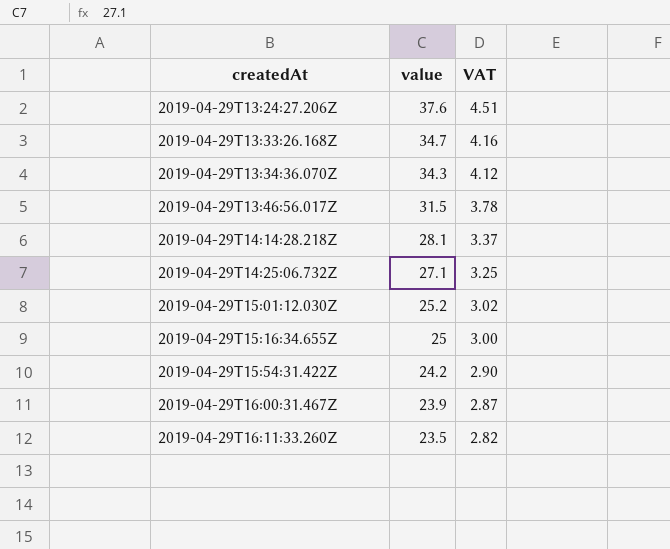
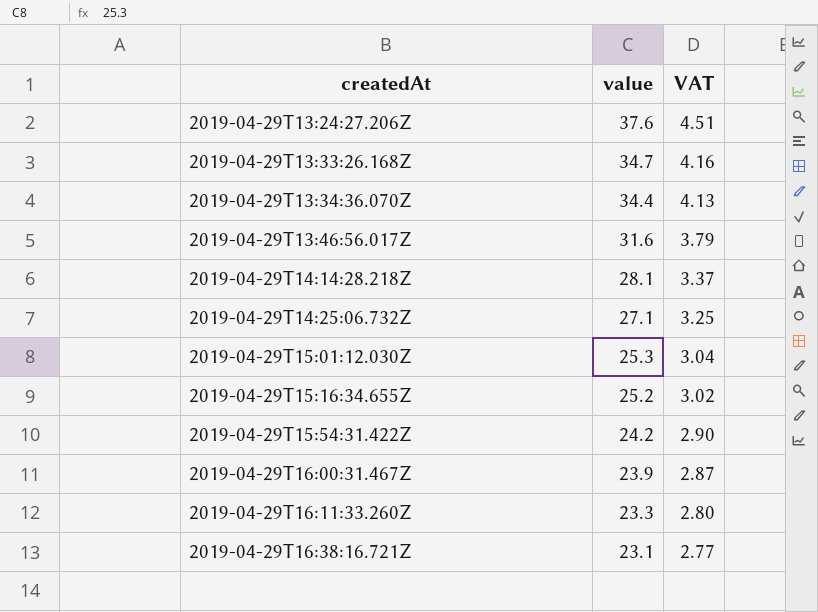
2019-04-29T13:34:36.070Z | value: 34.3 -> 34.4
2019-04-29T13:34:36.070Z | VAT: 4.12 -> 4.13
2019-04-29T13:46:56.017Z | value: 31.5 -> 31.6
2019-04-29T13:46:56.017Z | VAT: 3.78 -> 3.79
2019-04-29T15:01:12.030Z | value: 25.2 -> 25.3
2019-04-29T15:01:12.030Z | VAT: 3.02 -> 3.04
2019-04-29T15:16:34.655Z | value: 25 -> 25.2
2019-04-29T15:16:34.655Z | VAT: 3.00 -> 3.02
2019-04-29T16:11:33.260Z | value: 23.5 -> 23.3
2019-04-29T16:11:33.260Z | VAT: 2.82 -> 2.80
row 2019-04-29T16:38:16.721Z: none -> 23.1 | 2.77

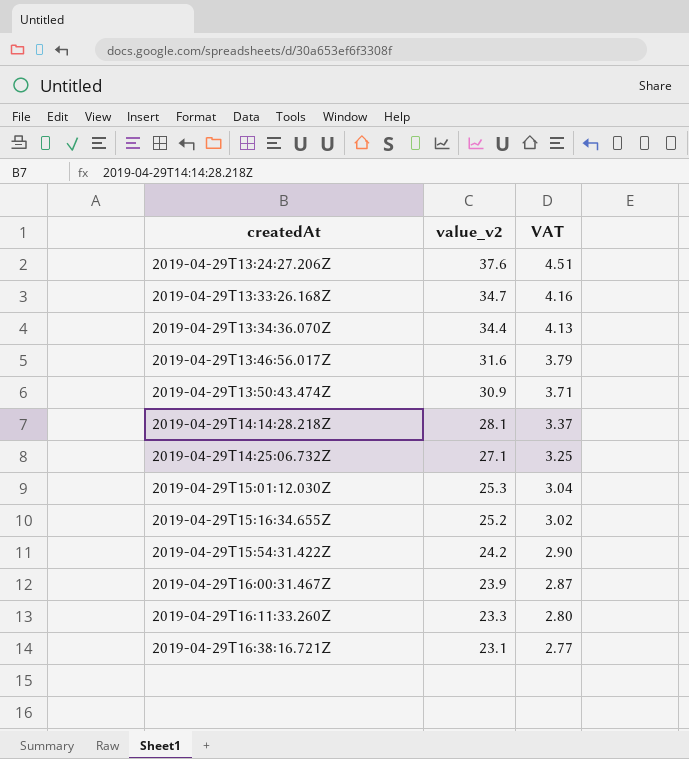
column name: value -> value_v2
row 2019-04-29T13:50:43.474Z: none -> 30.9 | 3.71

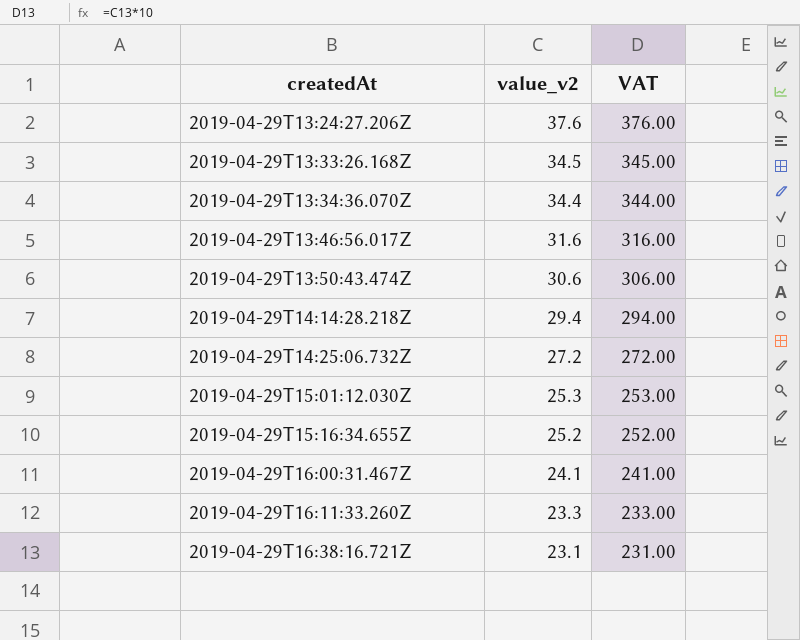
column VAT | formula: [value_v2] * 0.12 -> [value_v2] * 10
row 2019-04-29T15:54:31.422Z: 24.2 | 2.90 -> none
2019-04-29T13:33:26.168Z | value_v2: 34.7 -> 34.5
2019-04-29T13:50:43.474Z | value_v2: 30.9 -> 30.6
2019-04-29T14:14:28.218Z | value_v2: 28.1 -> 29.4
2019-04-29T14:25:06.732Z | value_v2: 27.1 -> 27.2
2019-04-29T16:00:31.467Z | value_v2: 23.9 -> 24.1

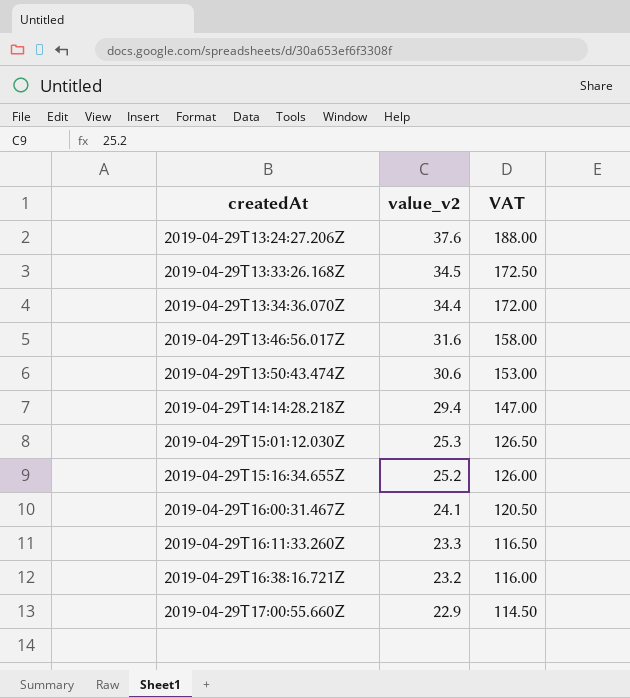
column VAT | formula: [value_v2] * 10 -> [value_v2] * 5
row 2019-04-29T14:25:06.732Z: 27.2 | 272.00 -> none
2019-04-29T16:38:16.721Z | value_v2: 23.1 -> 23.2
row 2019-04-29T17:00:55.660Z: none -> 22.9 | 114.50

